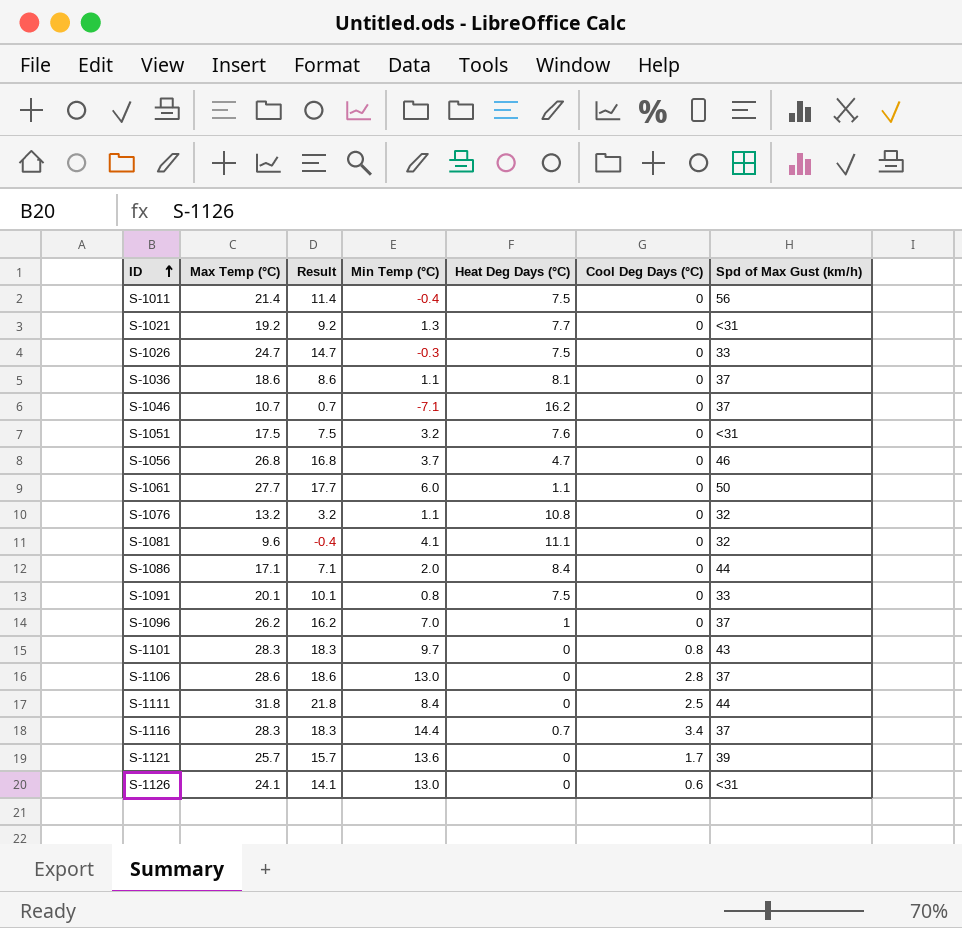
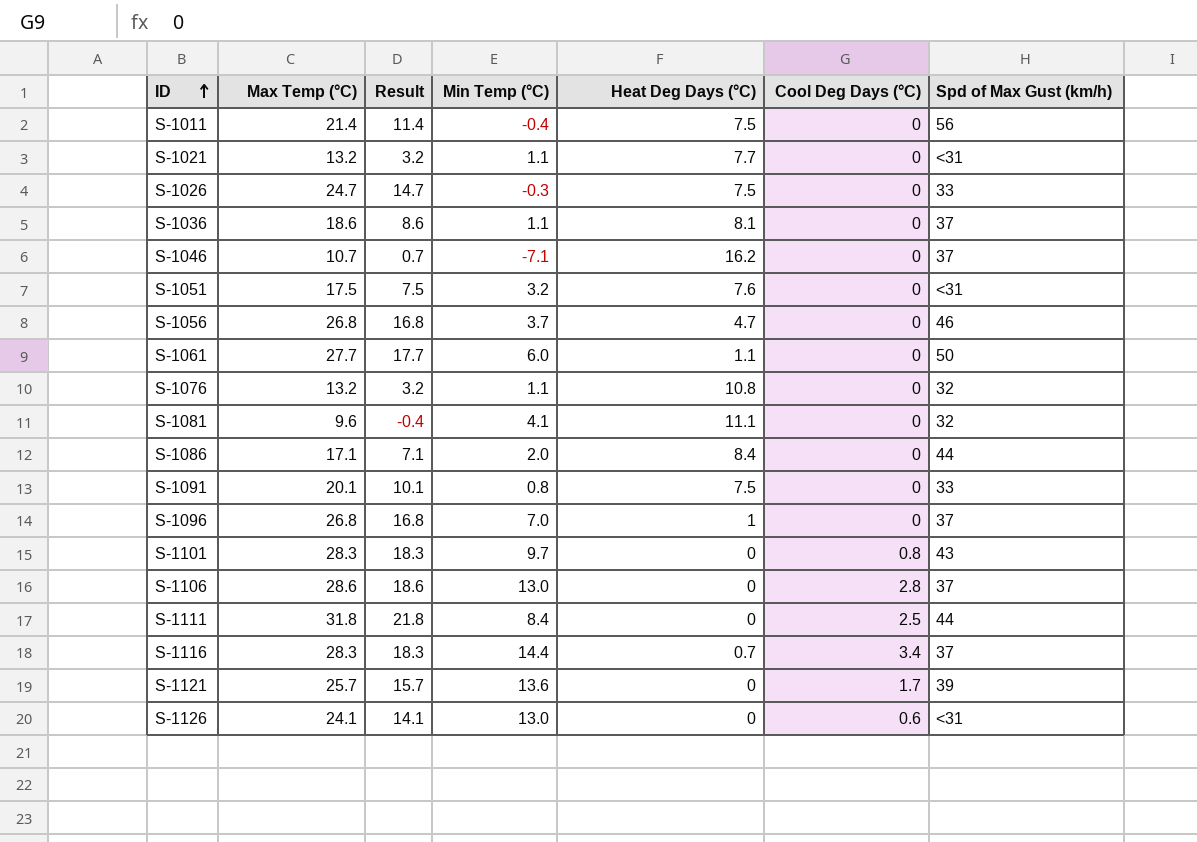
S-1021 | Max Temp (°C): 19.2 -> 13.2
S-1021 | Result: 9.2 -> 3.2
S-1021 | Min Temp (°C): 1.3 -> 1.1
S-1096 | Max Temp (°C): 26.2 -> 26.8
S-1096 | Result: 16.2 -> 16.8

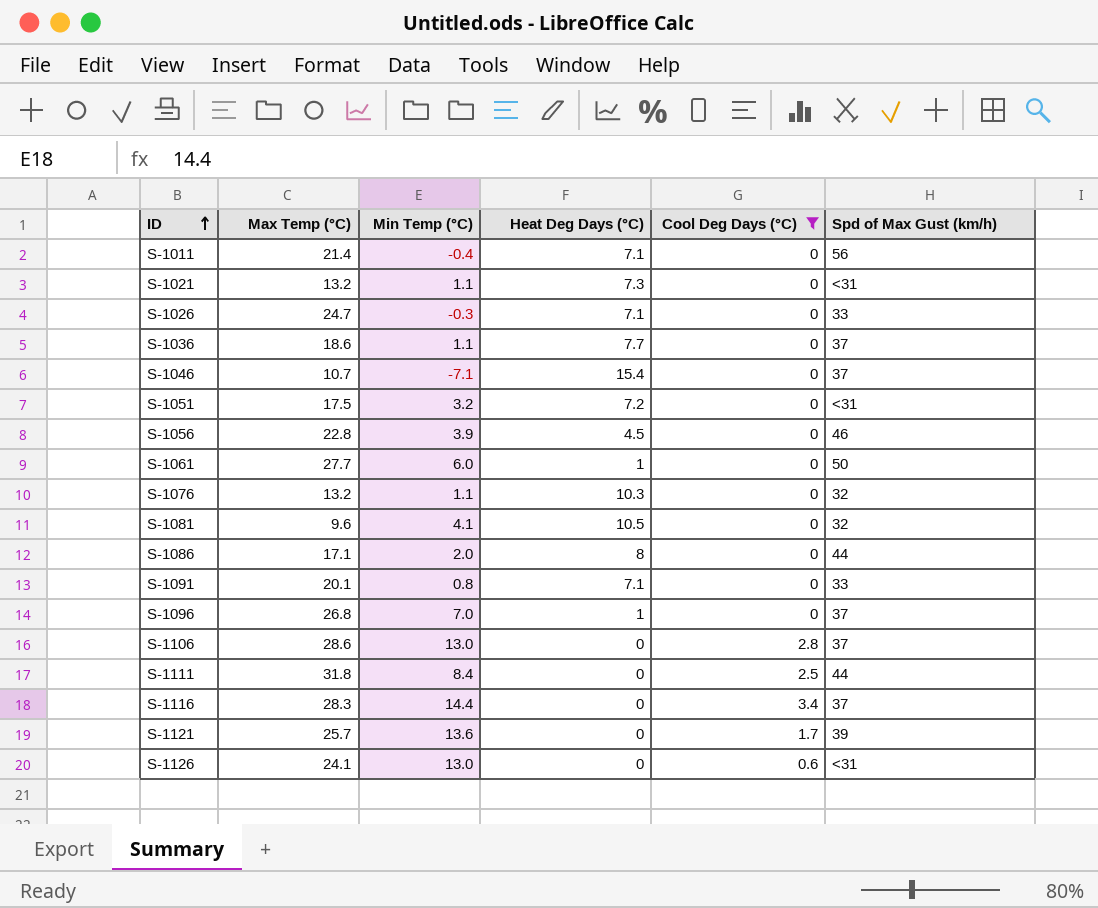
filter: none -> Cool Deg Days (°C) != 0.8
column Result | formula: [Max Temp (°C)] - 10 -> none
S-1011 | Heat Deg Days (°C): 7.5 -> 7.1
S-1021 | Heat Deg Days (°C): 7.7 -> 7.3
S-1026 | Heat Deg Days (°C): 7.5 -> 7.1
S-1036 | Heat Deg Days (°C): 8.1 -> 7.7
S-1046 | Heat Deg Days (°C): 16.2 -> 15.4
S-1051 | Heat Deg Days (°C): 7.6 -> 7.2
S-1056 | Max Temp (°C): 26.8 -> 22.8
S-1056 | Min Temp (°C): 3.7 -> 3.9
S-1056 | Heat Deg Days (°C): 4.7 -> 4.5
S-1061 | Heat Deg Days (°C): 1.1 -> 1
S-1076 | Heat Deg Days (°C): 10.8 -> 10.3
S-1081 | Heat Deg Days (°C): 11.1 -> 10.5
S-1086 | Heat Deg Days (°C): 8.4 -> 8
S-1091 | Heat Deg Days (°C): 7.5 -> 7.1
S-1116 | Heat Deg Days (°C): 0.7 -> 0

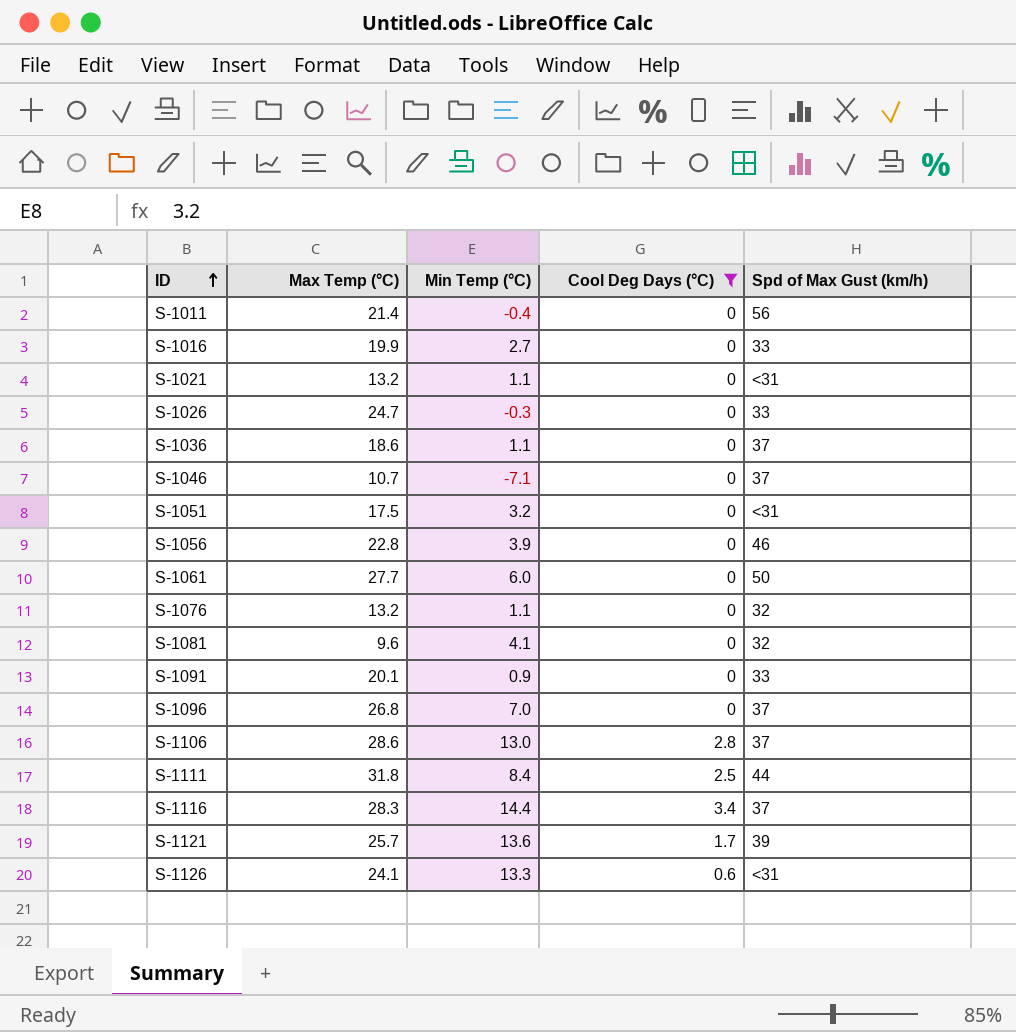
column Heat Deg Days (°C) | position: 4 -> none
row S-1086: 17.1 | 2.0 | 8 | 0 | 44 -> none
row S-1016: none -> 19.9 | 2.7 | 0 | 33
S-1091 | Min Temp (°C): 0.8 -> 0.9
S-1126 | Min Temp (°C): 13.0 -> 13.3

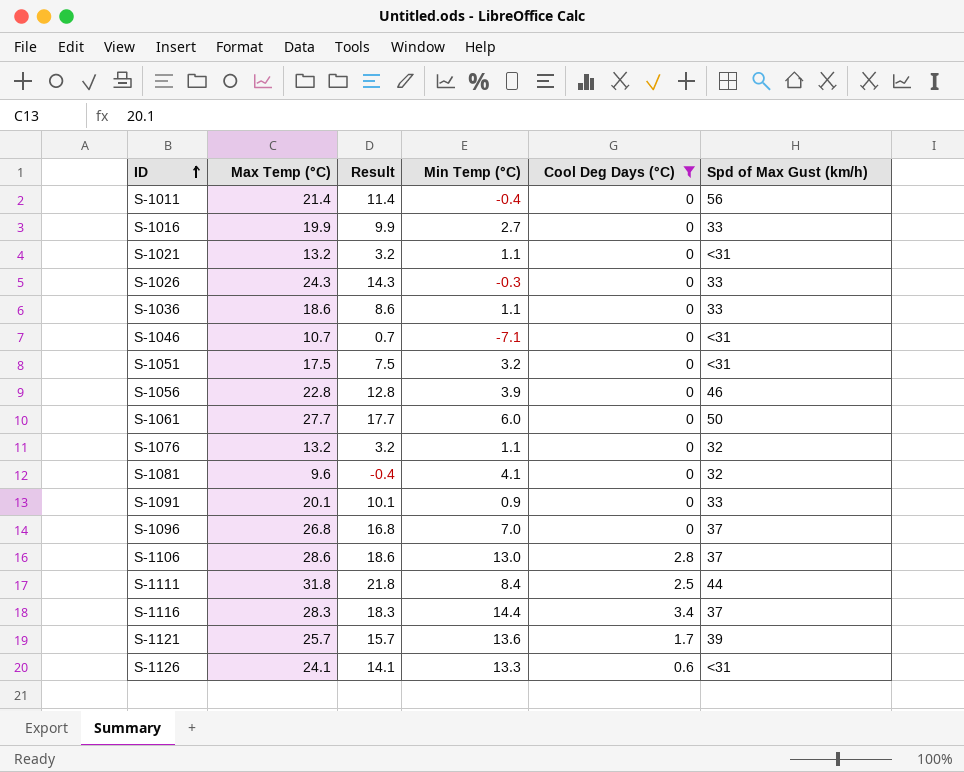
column Result | formula: none -> [Max Temp (°C)] - 10
S-1026 | Max Temp (°C): 24.7 -> 24.3
S-1036 | Spd of Max Gust (km/h): 37 -> 33
S-1046 | Spd of Max Gust (km/h): 37 -> <31

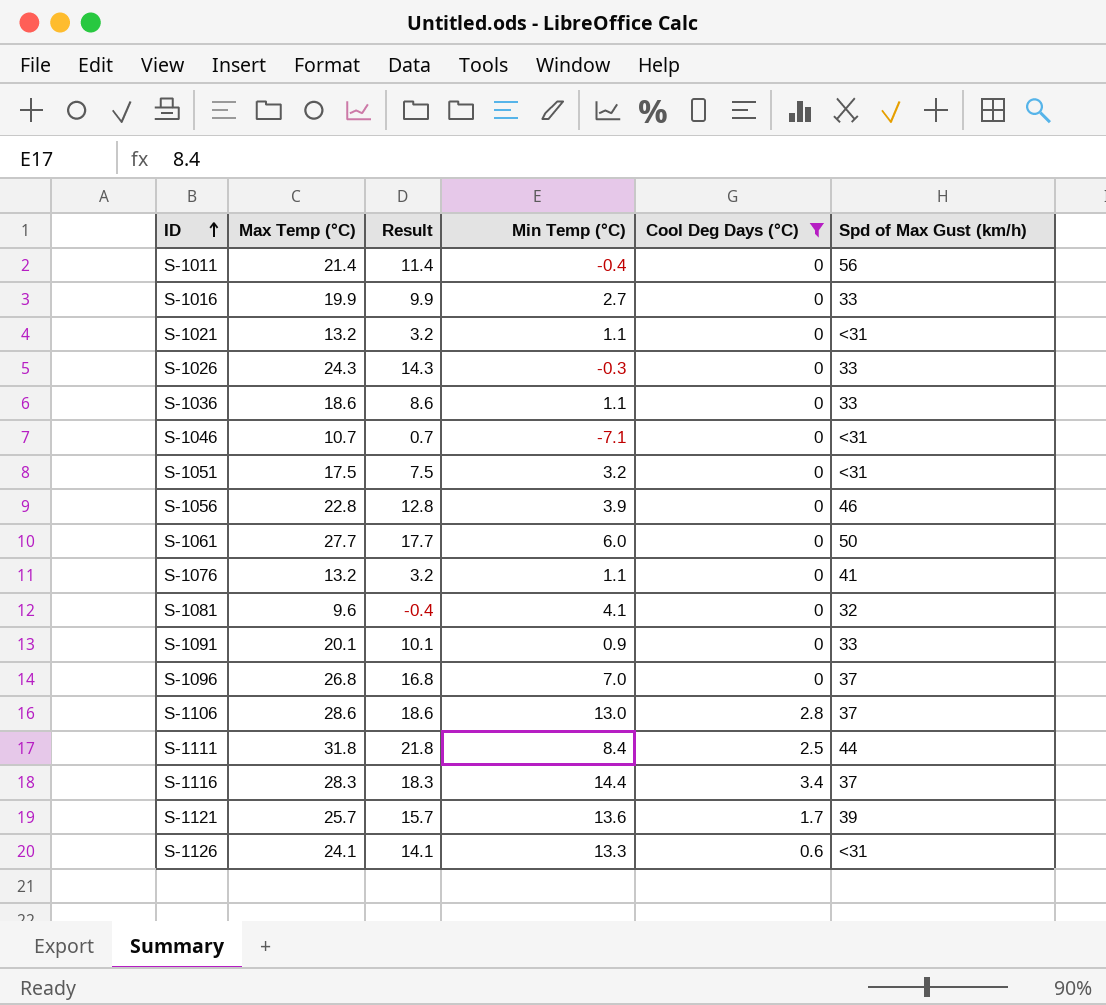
S-1076 | Spd of Max Gust (km/h): 32 -> 41

